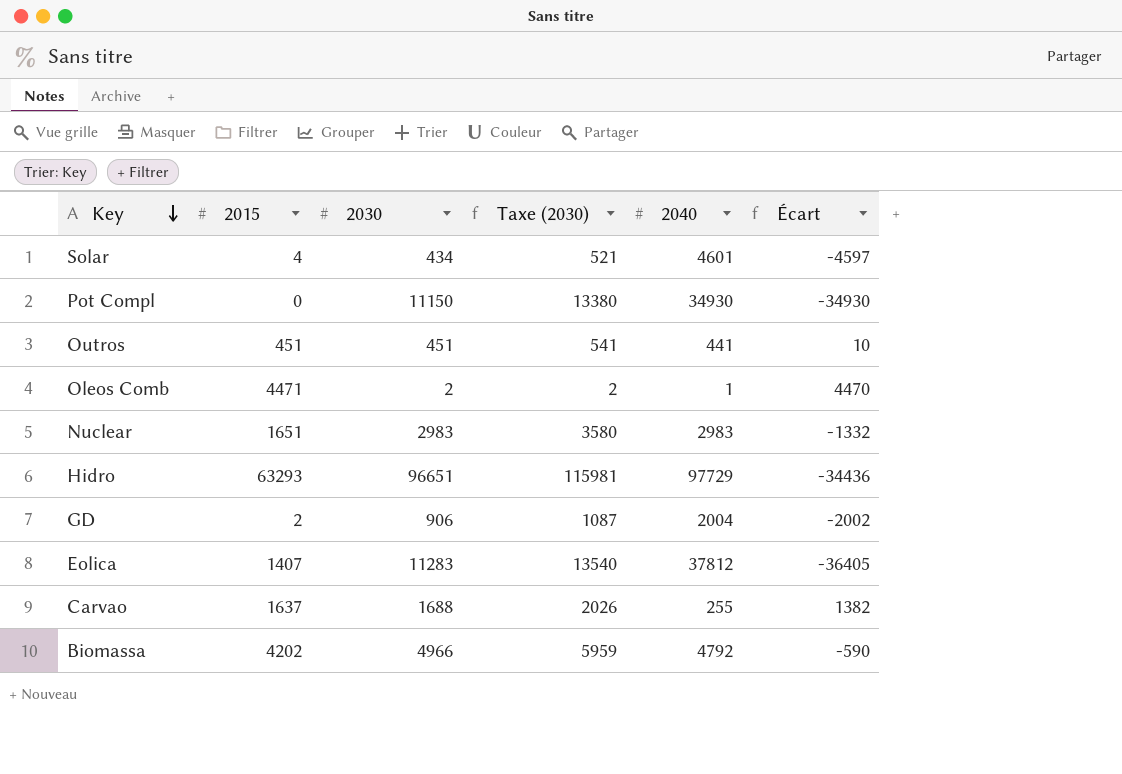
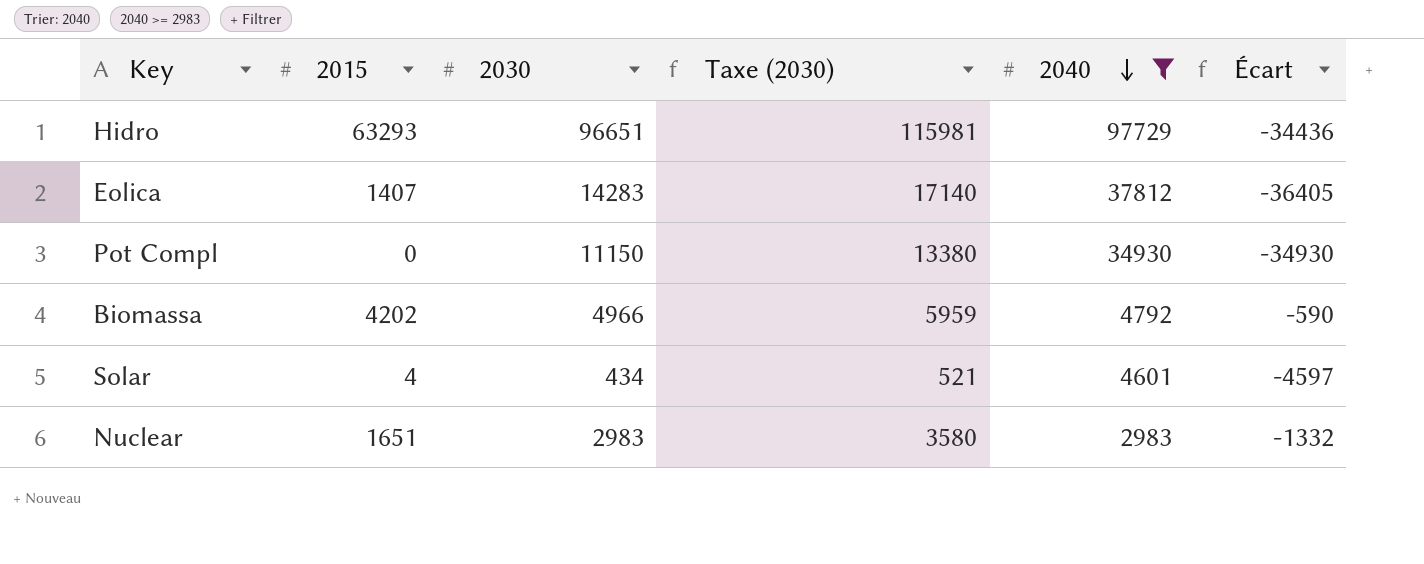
filter: none -> 2040 >= 2983
row order: Key descending -> 2040 descending
Eolica | 2030: 11283 -> 14283
Eolica | Taxe (2030): 13540 -> 17140

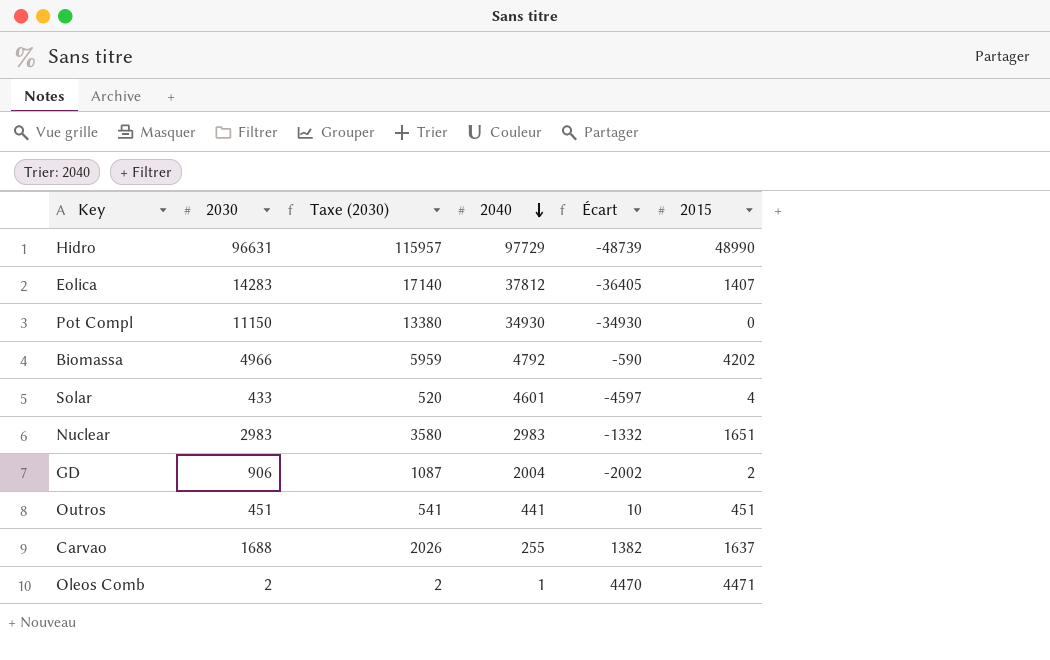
filter: 2040 >= 2983 -> none
column 2015 | position: 2 -> 6
Hidro | 2030: 96651 -> 96631
Hidro | Taxe (2030): 115981 -> 115957
Hidro | Écart: -34436 -> -48739
Hidro | 2015: 63293 -> 48990
Solar | 2030: 434 -> 433
Solar | Taxe (2030): 521 -> 520

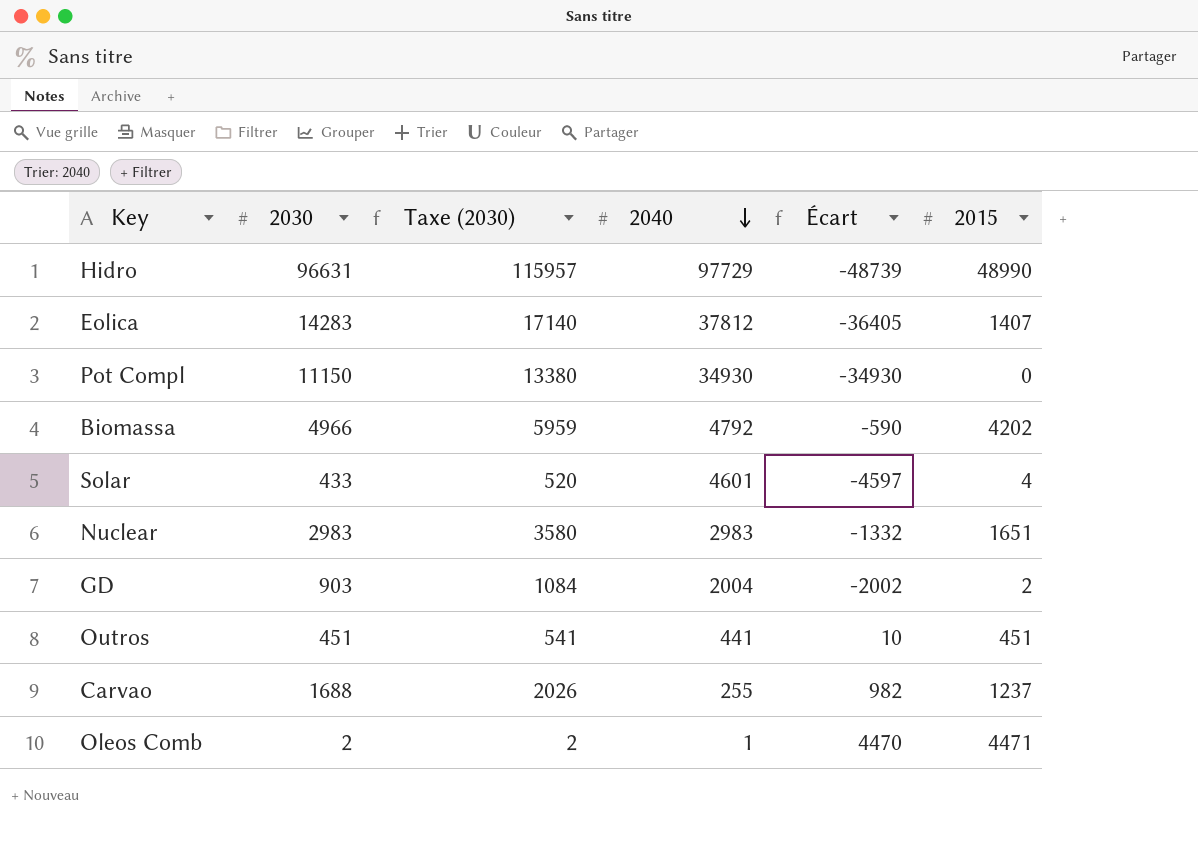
GD | 2030: 906 -> 903
GD | Taxe (2030): 1087 -> 1084
Carvao | Écart: 1382 -> 982
Carvao | 2015: 1637 -> 1237

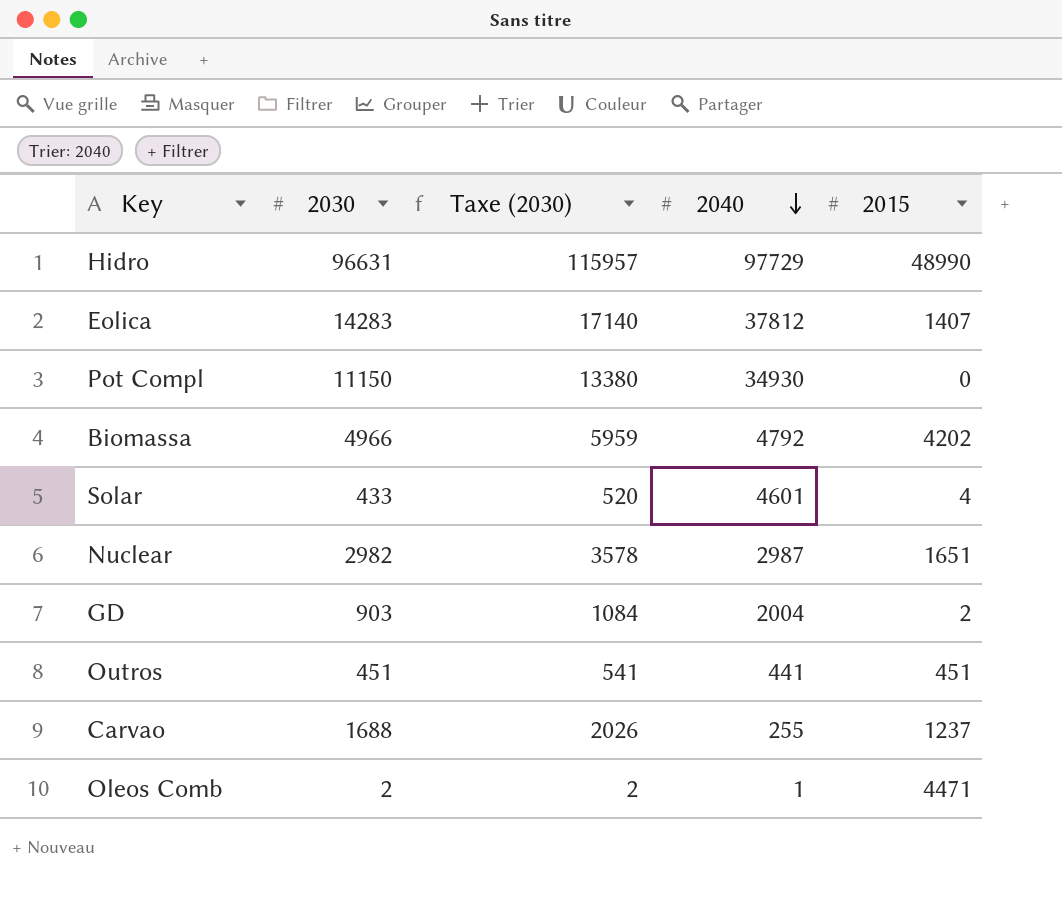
column Écart | formula: [2015] - [2040] -> none
Nuclear | 2030: 2983 -> 2982
Nuclear | Taxe (2030): 3580 -> 3578
Nuclear | 2040: 2983 -> 2987

